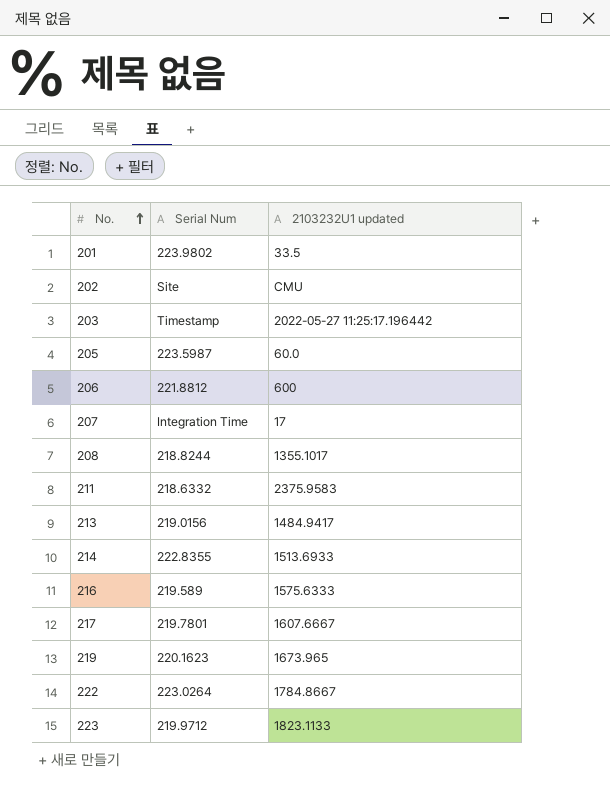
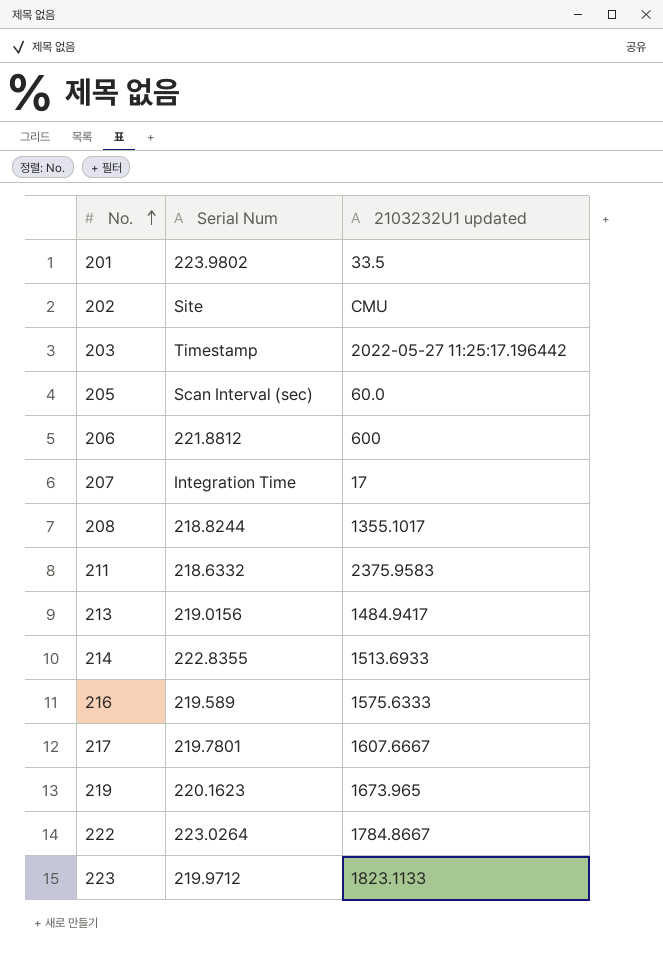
205 | Serial Num: 223.5987 -> Scan Interval (sec)

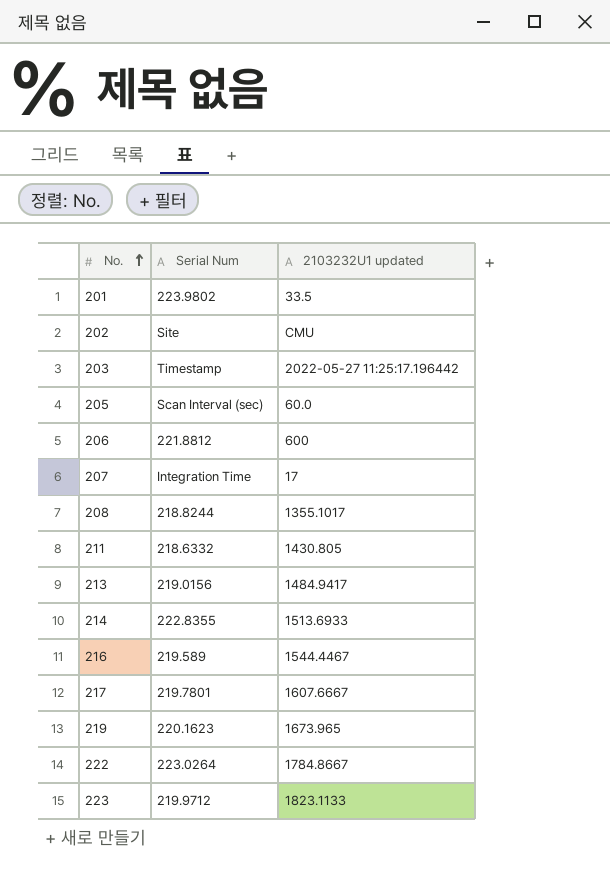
211 | 2103232U1 updated: 2375.9583 -> 1430.805
216 | 2103232U1 updated: 1575.6333 -> 1544.4467

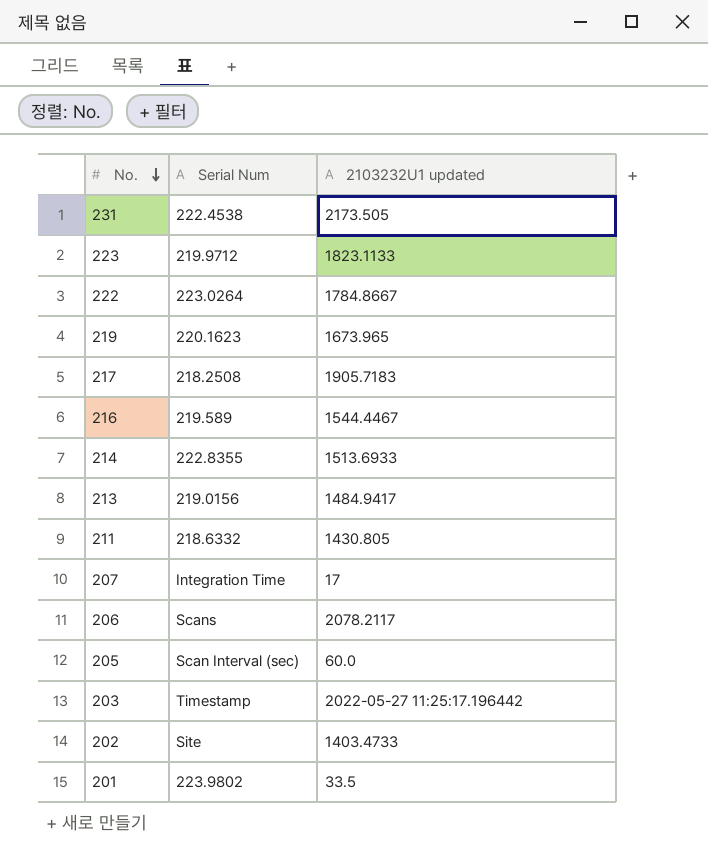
row order: No. ascending -> No. descending
row 208: 218.8244 | 1355.1017 -> none
row 231: none -> 222.4538 | 2173.505
217 | Serial Num: 219.7801 -> 218.2508
217 | 2103232U1 updated: 1607.6667 -> 1905.7183
206 | Serial Num: 221.8812 -> Scans
206 | 2103232U1 updated: 600 -> 2078.2117
202 | 2103232U1 updated: CMU -> 1403.4733

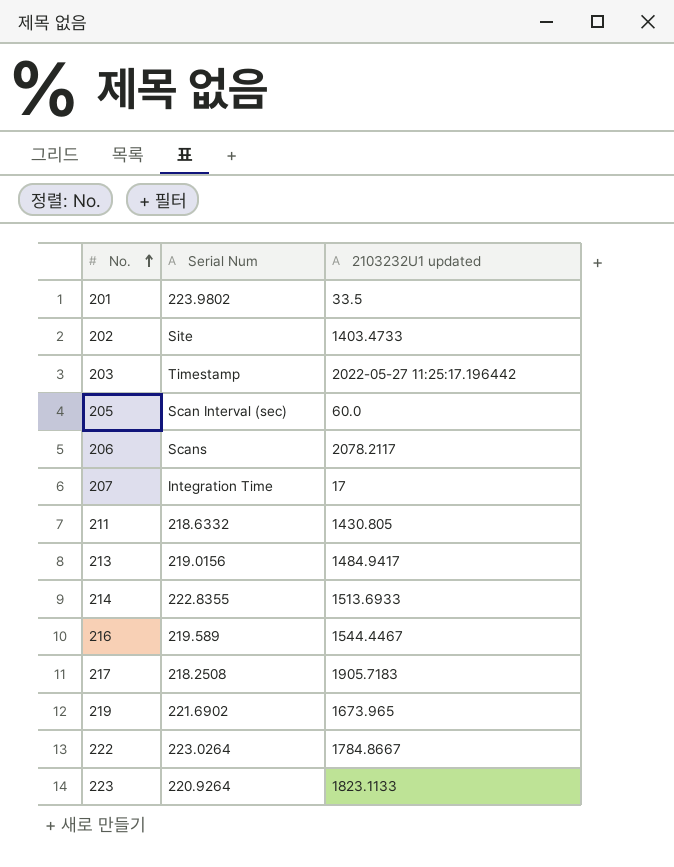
row order: No. descending -> No. ascending
row 231: 222.4538 | 2173.505 -> none
219 | Serial Num: 220.1623 -> 221.6902
223 | Serial Num: 219.9712 -> 220.9264

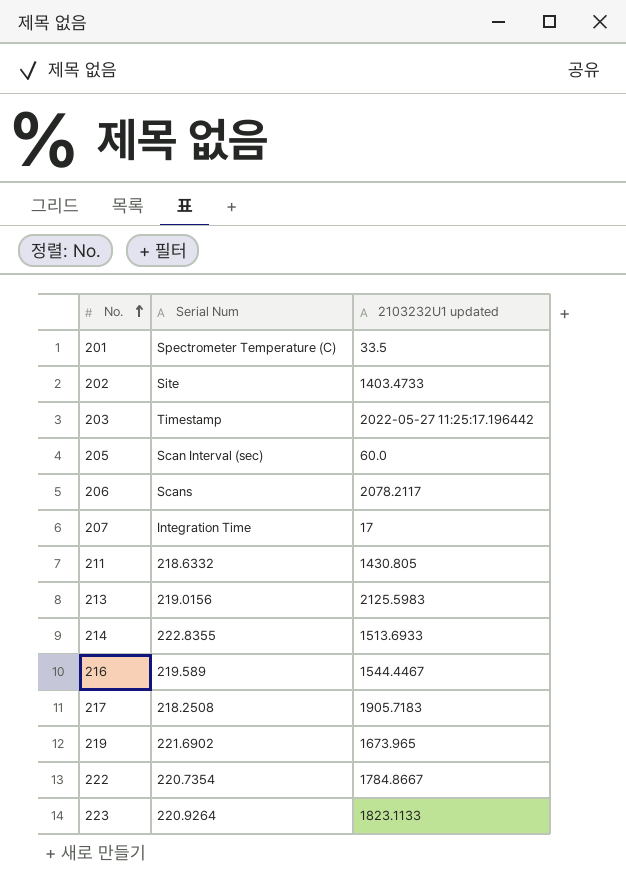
201 | Serial Num: 223.9802 -> Spectrometer Temperature (C)
213 | 2103232U1 updated: 1484.9417 -> 2125.5983
222 | Serial Num: 223.0264 -> 220.7354

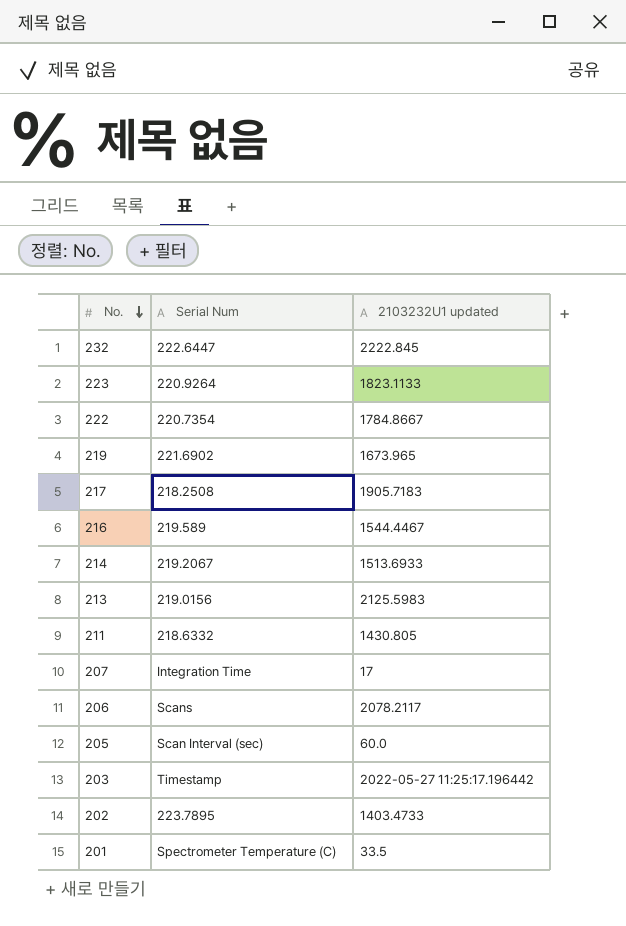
row order: No. ascending -> No. descending
row 232: none -> 222.6447 | 2222.845
214 | Serial Num: 222.8355 -> 219.2067
202 | Serial Num: Site -> 223.7895

